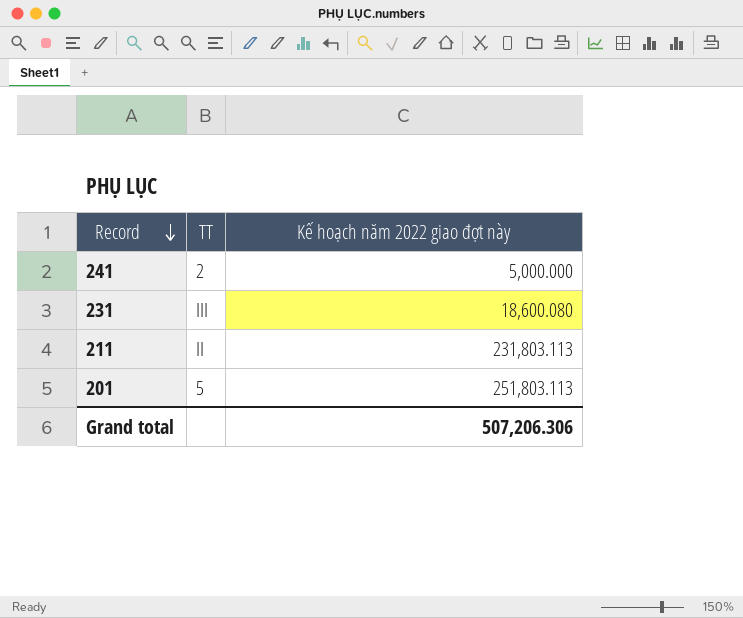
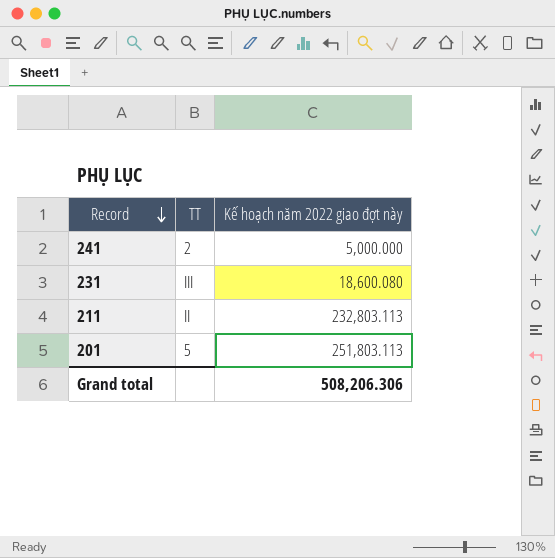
211 | Kế hoạch năm 2022 giao đợt này: 231,803.113 -> 232,803.113
Grand total | Kế hoạch năm 2022 giao đợt này: 507,206.306 -> 508,206.306

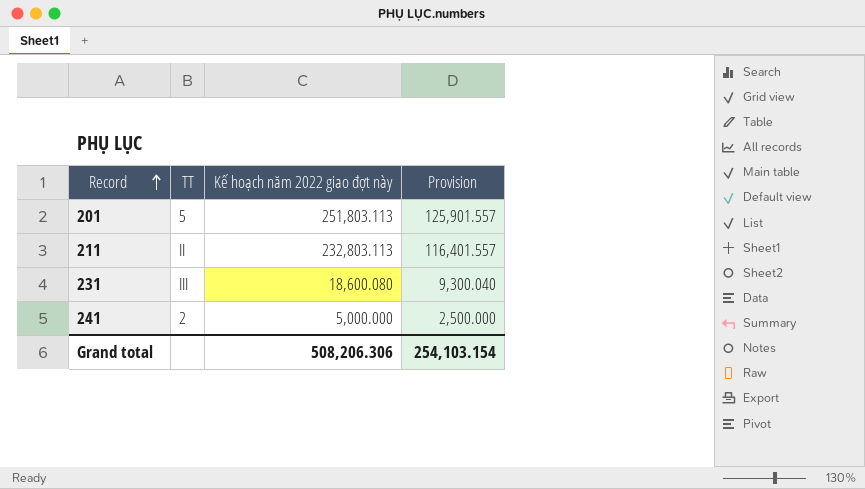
row order: Record descending -> Record ascending
column Provision | formula: none -> [Kế hoạch năm 2022 giao đợt này] * 0.5

